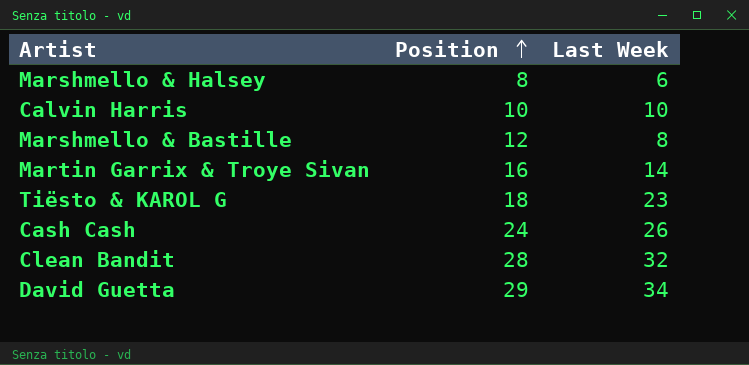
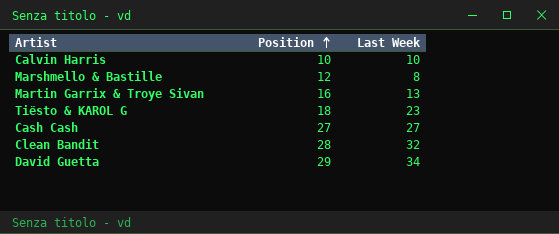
row Marshmello & Halsey: 8 | 6 -> none
Martin Garrix & Troye Sivan | Last Week: 14 -> 13
Cash Cash | Position: 24 -> 27
Cash Cash | Last Week: 26 -> 27

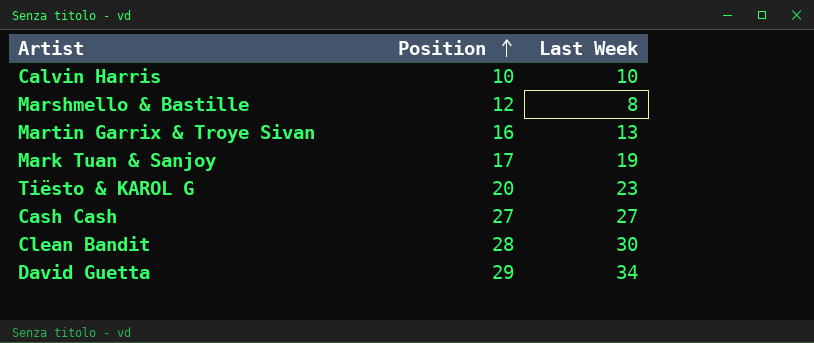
row Mark Tuan & Sanjoy: none -> 17 | 19
Tiësto & KAROL G | Position: 18 -> 20
Clean Bandit | Last Week: 32 -> 30

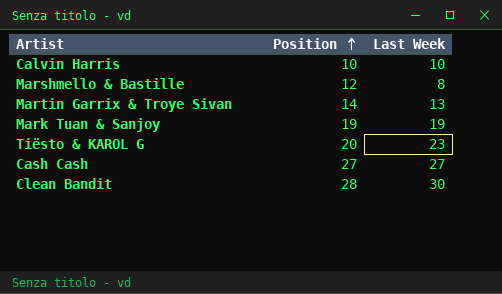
row David Guetta: 29 | 34 -> none
Martin Garrix & Troye Sivan | Position: 16 -> 14
Mark Tuan & Sanjoy | Position: 17 -> 19

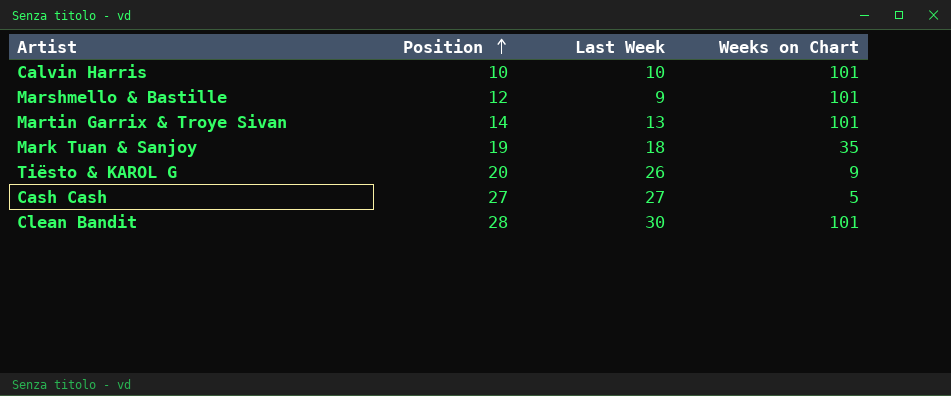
column Weeks on Chart | position: none -> 4
Marshmello & Bastille | Last Week: 8 -> 9
Mark Tuan & Sanjoy | Last Week: 19 -> 18
Tiësto & KAROL G | Last Week: 23 -> 26

